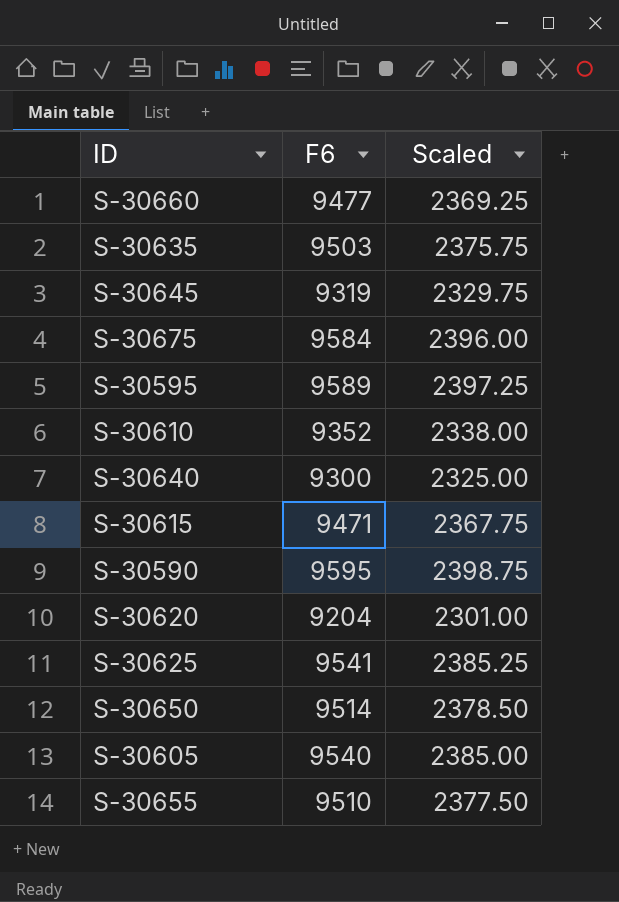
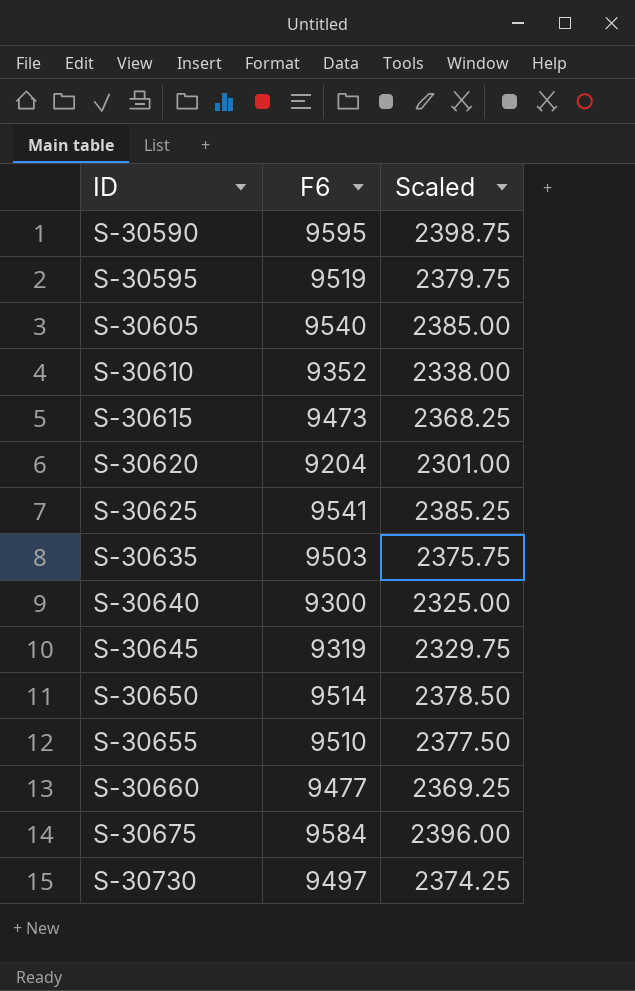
row order: none -> ID ascending
S-30595 | F6: 9589 -> 9519
S-30595 | Scaled: 2397.25 -> 2379.75
S-30615 | F6: 9471 -> 9473
S-30615 | Scaled: 2367.75 -> 2368.25
row S-30730: none -> 9497 | 2374.25

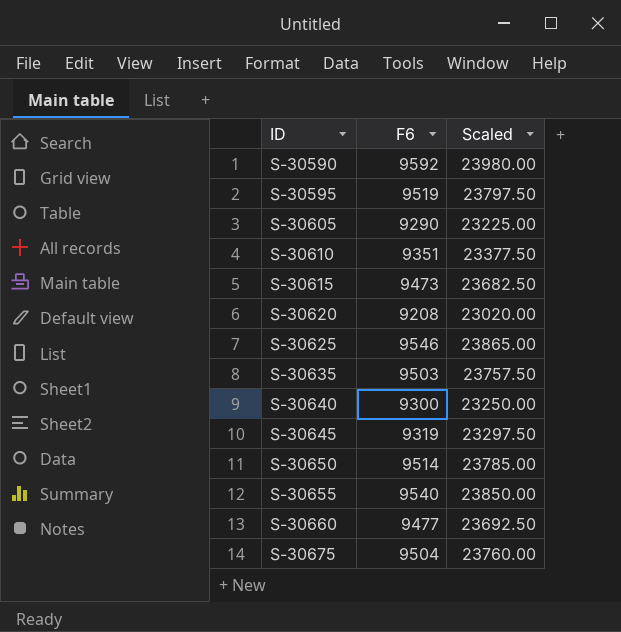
column Scaled | formula: [F6] * 0.25 -> [F6] * 2.5
row S-30730: 9497 | 2374.25 -> none
S-30590 | F6: 9595 -> 9592
S-30605 | F6: 9540 -> 9290
S-30610 | F6: 9352 -> 9351
S-30620 | F6: 9204 -> 9208
S-30625 | F6: 9541 -> 9546
S-30655 | F6: 9510 -> 9540
S-30675 | F6: 9584 -> 9504

